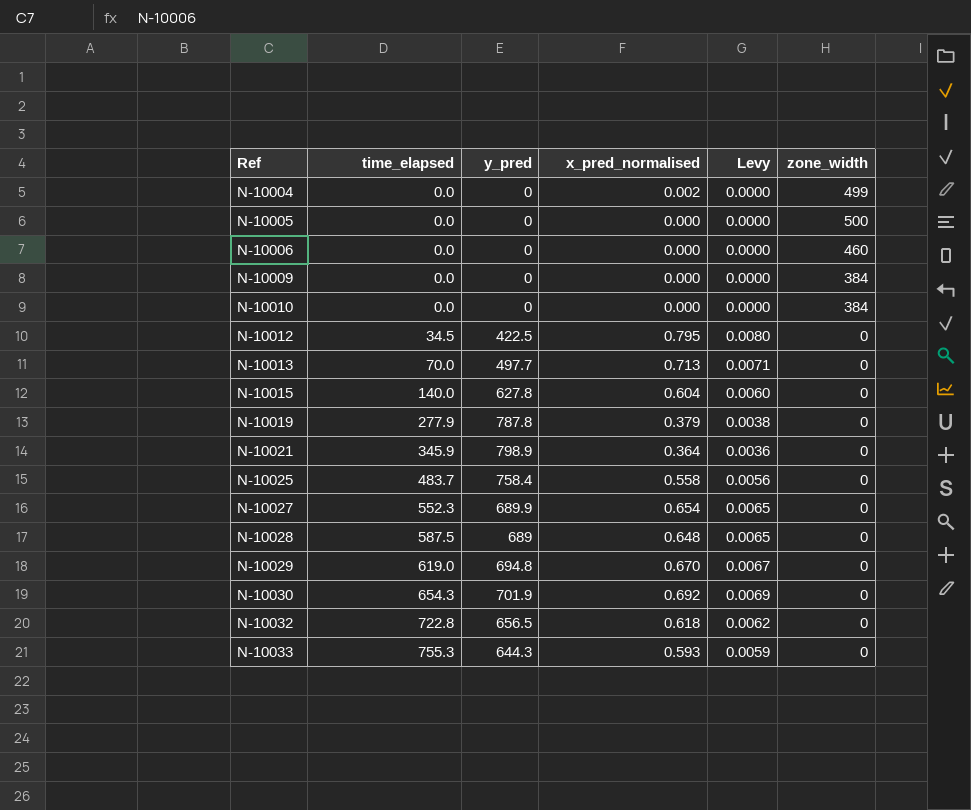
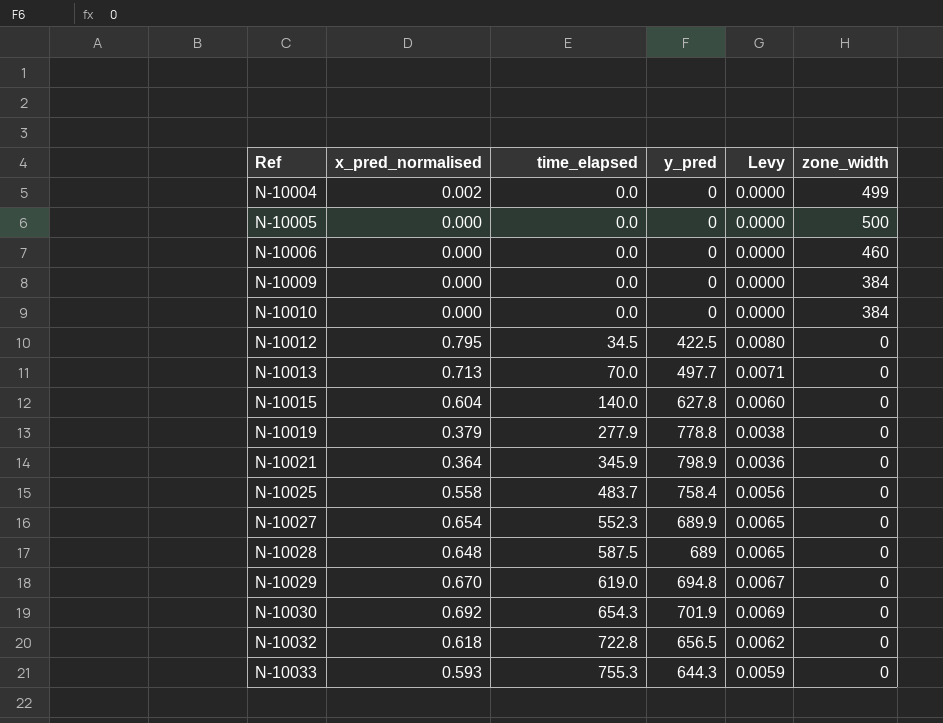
column x_pred_normalised | position: 4 -> 2
N-10019 | y_pred: 787.8 -> 778.8

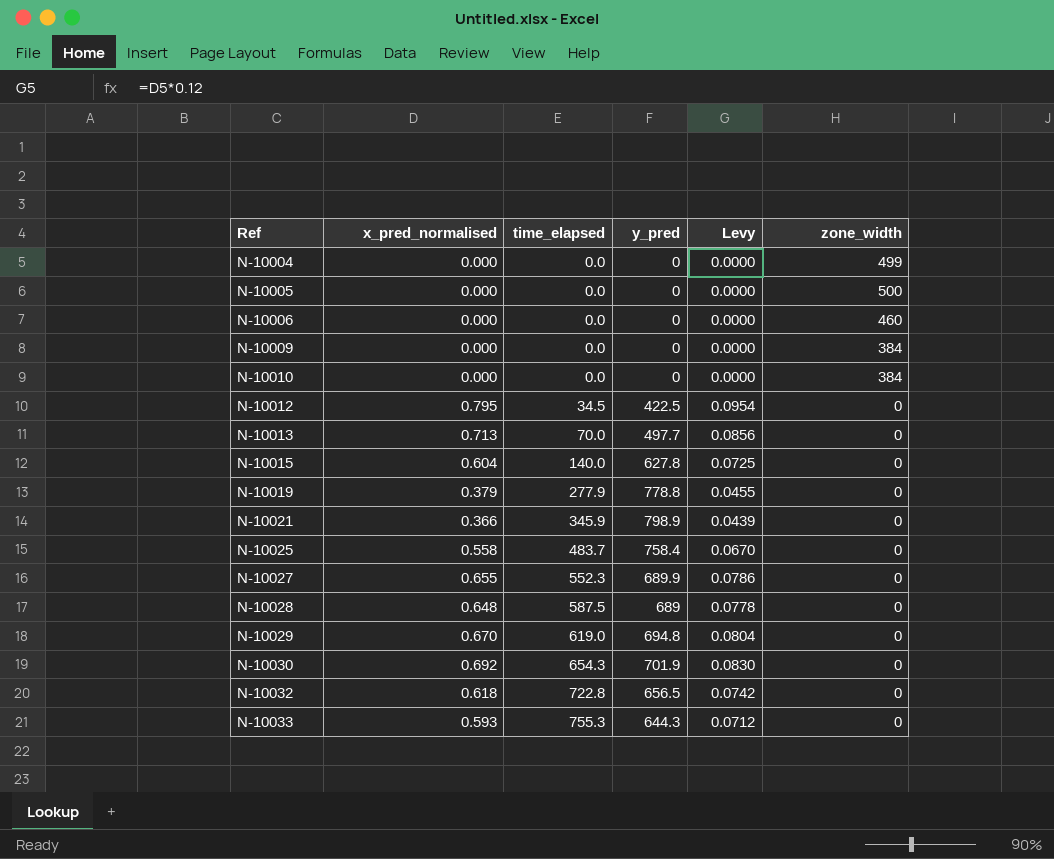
column Levy | formula: [x_pred_normalised] * 0.01 -> [x_pred_normalised] * 0.12
N-10004 | x_pred_normalised: 0.002 -> 0.000
N-10021 | x_pred_normalised: 0.364 -> 0.366
N-10027 | x_pred_normalised: 0.654 -> 0.655

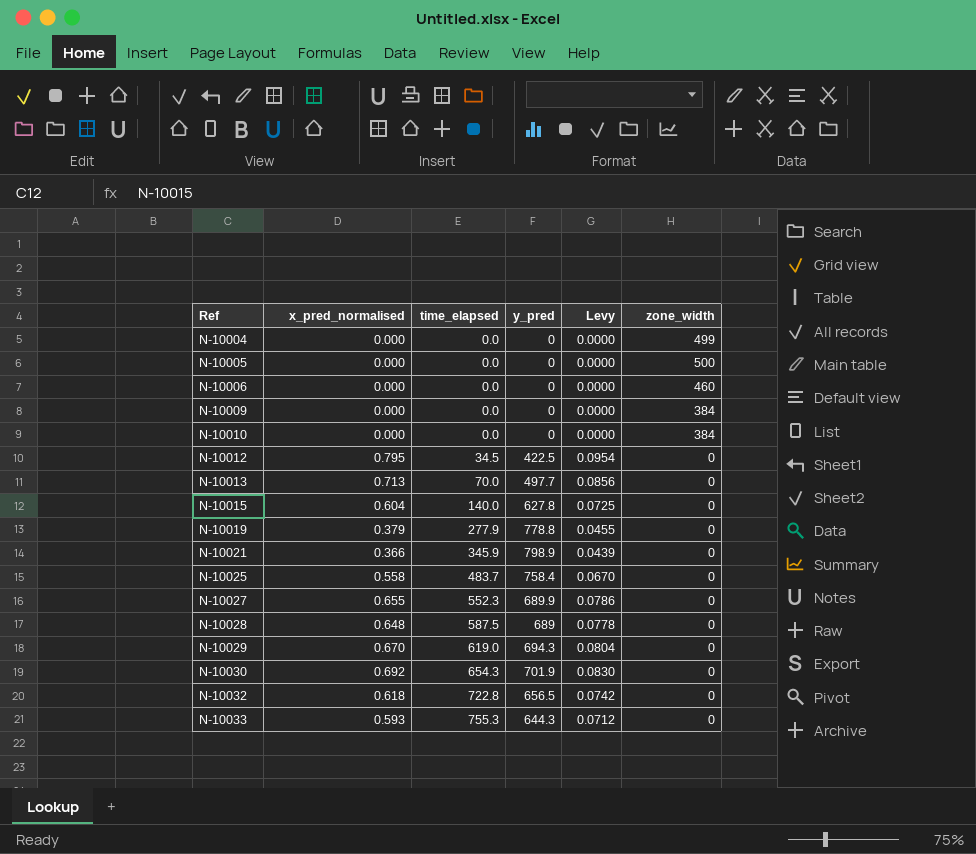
N-10029 | y_pred: 694.8 -> 694.3

